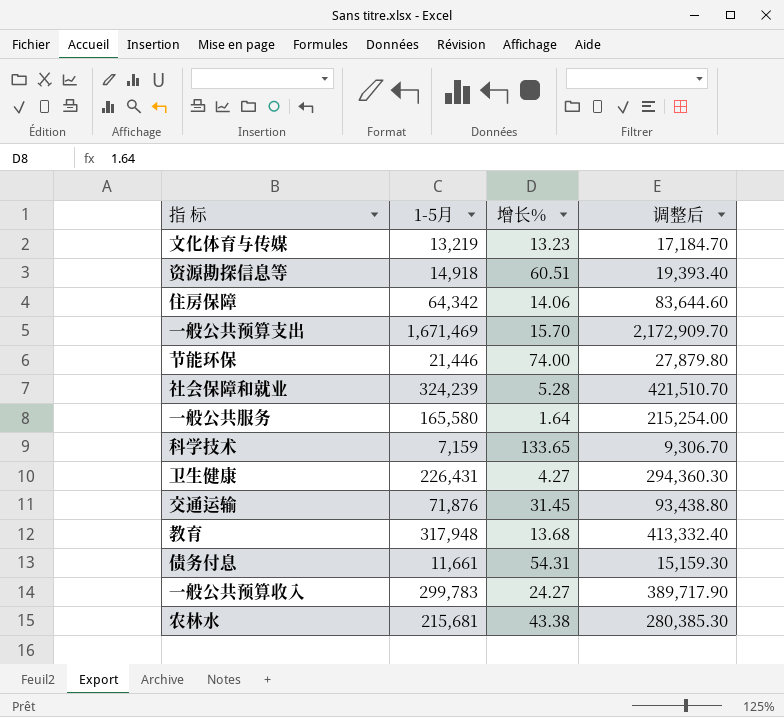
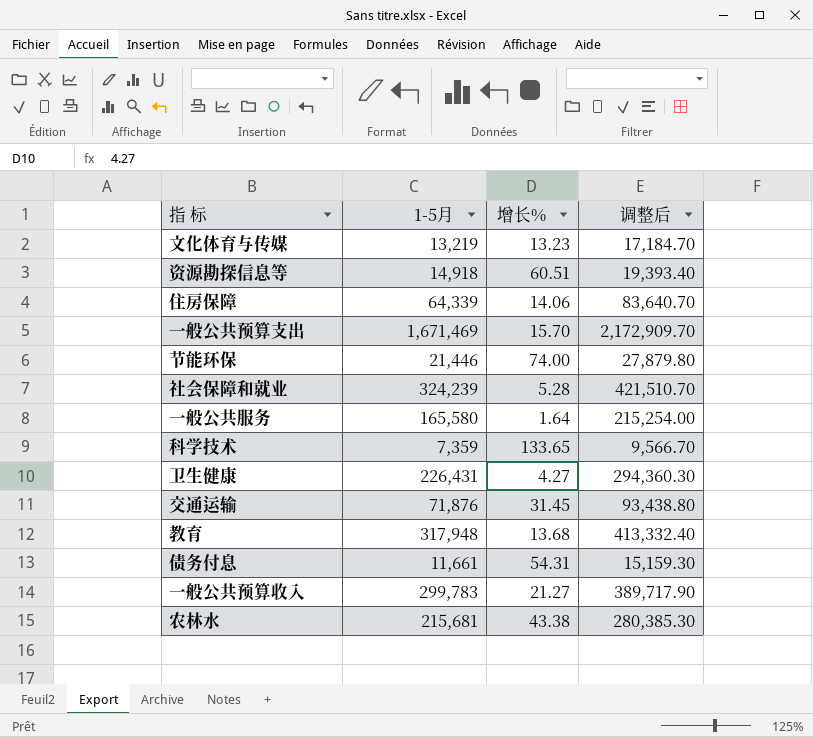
住房保障 | 1-5月: 64,342 -> 64,339
住房保障 | 调整后: 83,644.60 -> 83,640.70
科学技术 | 1-5月: 7,159 -> 7,359
科学技术 | 调整后: 9,306.70 -> 9,566.70
一般公共预算收入 | 增长%: 24.27 -> 21.27

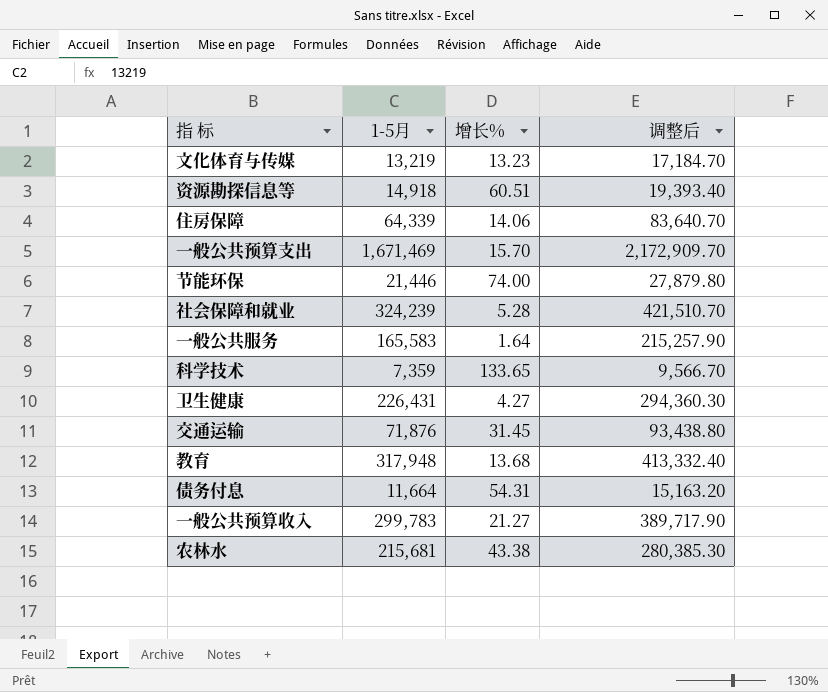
一般公共服务 | 1-5月: 165,580 -> 165,583
一般公共服务 | 调整后: 215,254.00 -> 215,257.90
债务付息 | 1-5月: 11,661 -> 11,664
债务付息 | 调整后: 15,159.30 -> 15,163.20

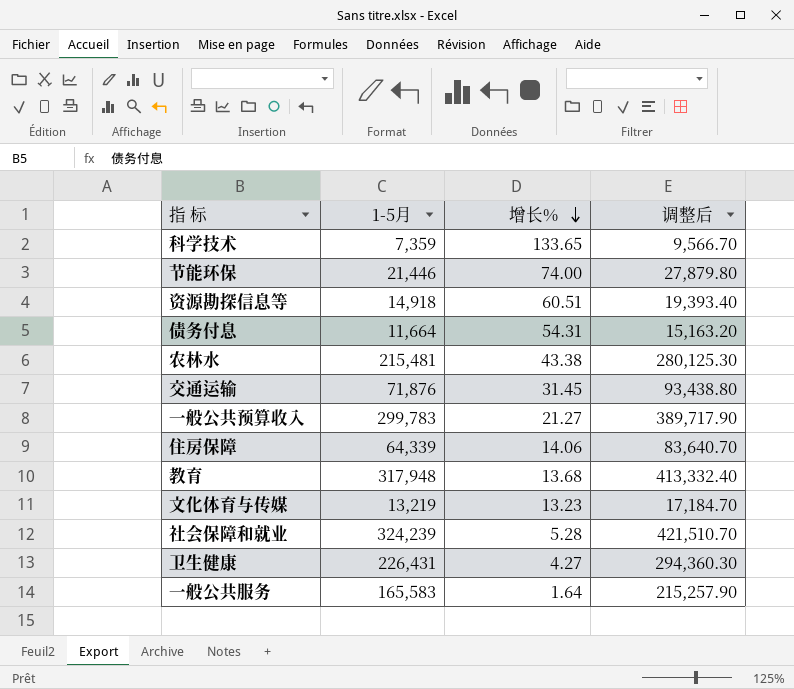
row order: none -> 增长% descending
row 一般公共预算支出: 1,671,469 | 15.70 | 2,172,909.70 -> none
农林水 | 1-5月: 215,681 -> 215,481
农林水 | 调整后: 280,385.30 -> 280,125.30

